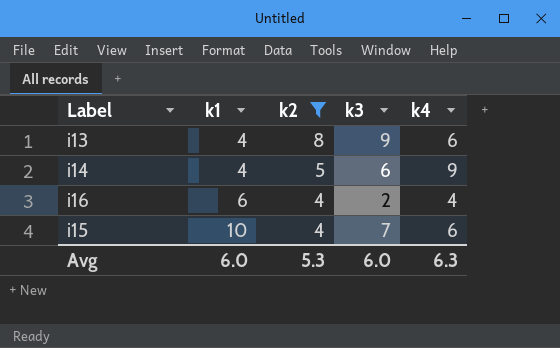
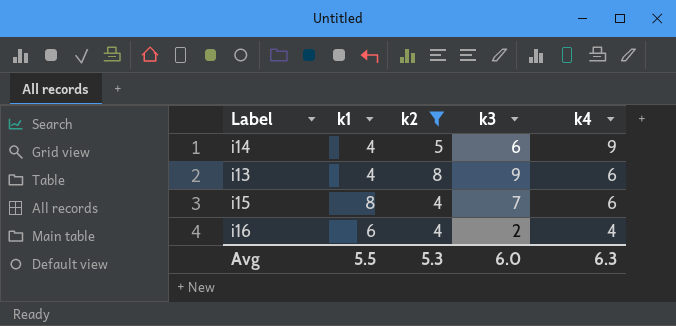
row order: k1 ascending -> k4 descending
i15 | k1: 10 -> 8
Avg | k1: 6.0 -> 5.5

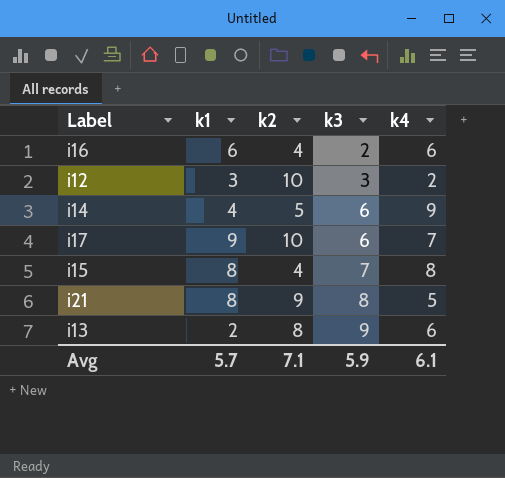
filter: k2 <= 8 -> none
row order: k4 descending -> k3 ascending
i16 | k4: 4 -> 6
i15 | k4: 6 -> 8
i13 | k1: 4 -> 2
Avg | k1: 5.5 -> 5.7
Avg | k2: 5.3 -> 7.1
Avg | k3: 6.0 -> 5.9
Avg | k4: 6.3 -> 6.1

